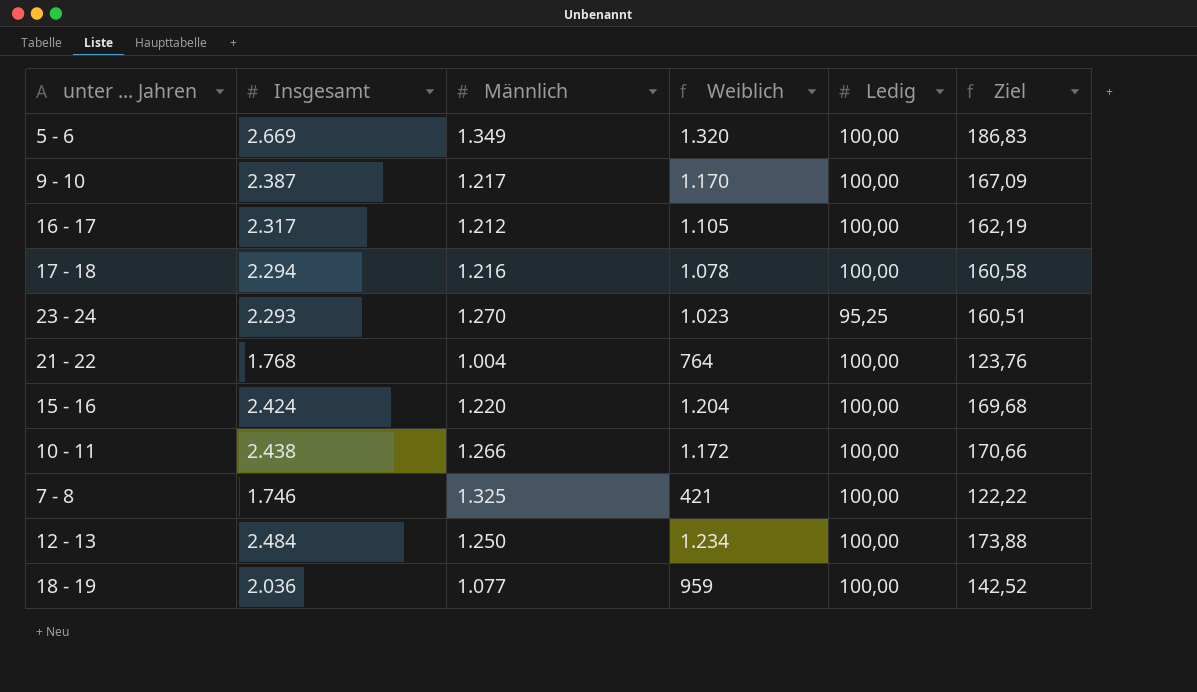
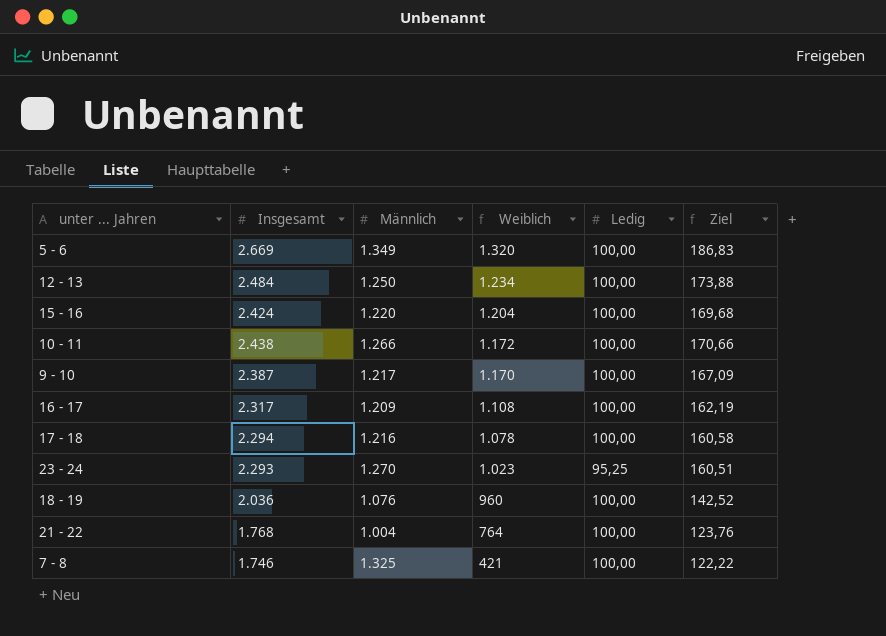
row order: none -> Weiblich descending
16 - 17 | Männlich: 1.212 -> 1.209
16 - 17 | Weiblich: 1.105 -> 1.108
18 - 19 | Männlich: 1.077 -> 1.076
18 - 19 | Weiblich: 959 -> 960

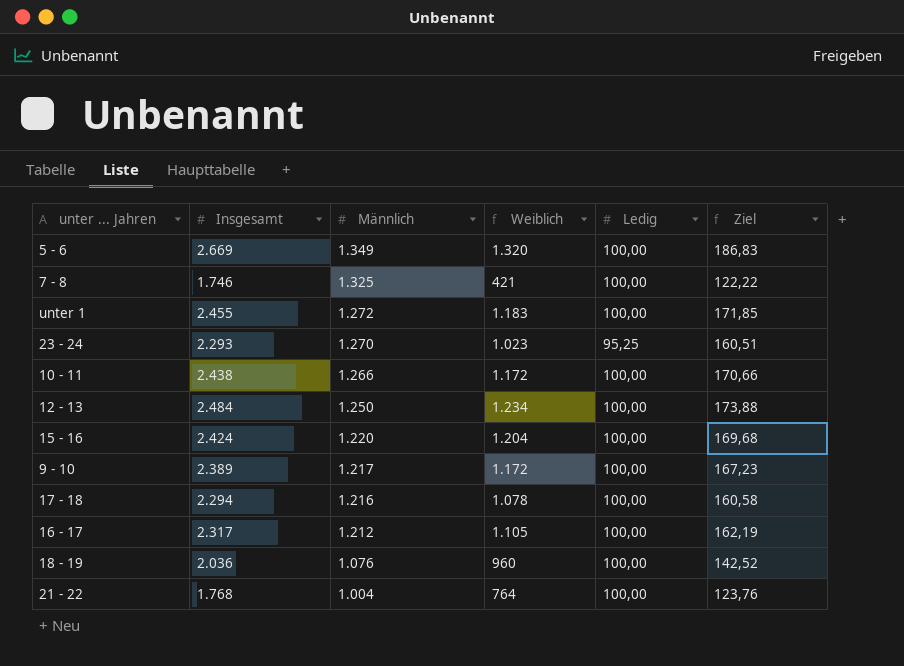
row order: Weiblich descending -> Männlich descending
row unter 1: none -> 2.455 | 1.272 | 1.183 | 100,00 | 171,85
9 - 10 | Insgesamt: 2.387 -> 2.389
9 - 10 | Weiblich: 1.170 -> 1.172
9 - 10 | Ziel: 167,09 -> 167,23
16 - 17 | Männlich: 1.209 -> 1.212
16 - 17 | Weiblich: 1.108 -> 1.105

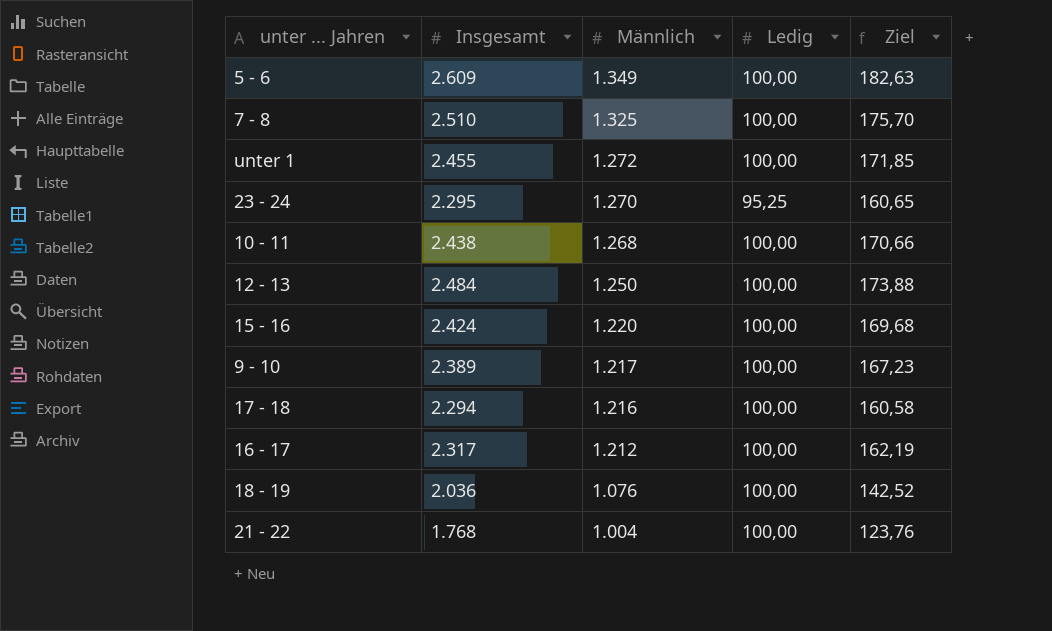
column Weiblich | formula: [Insgesamt] - [Männlich] -> none
5 - 6 | Insgesamt: 2.669 -> 2.609
5 - 6 | Ziel: 186,83 -> 182,63
7 - 8 | Insgesamt: 1.746 -> 2.510
7 - 8 | Ziel: 122,22 -> 175,70
23 - 24 | Insgesamt: 2.293 -> 2.295
23 - 24 | Ziel: 160,51 -> 160,65
10 - 11 | Männlich: 1.266 -> 1.268

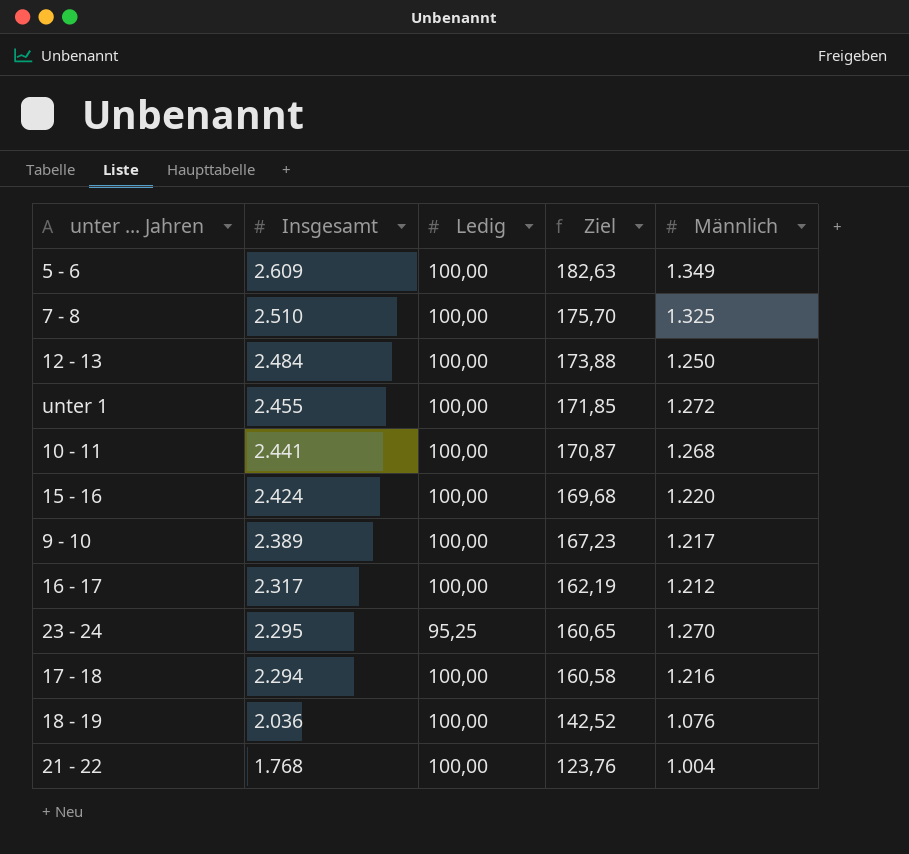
row order: Männlich descending -> Insgesamt descending
column Männlich | position: 3 -> 5
10 - 11 | Insgesamt: 2.438 -> 2.441
10 - 11 | Ziel: 170,66 -> 170,87

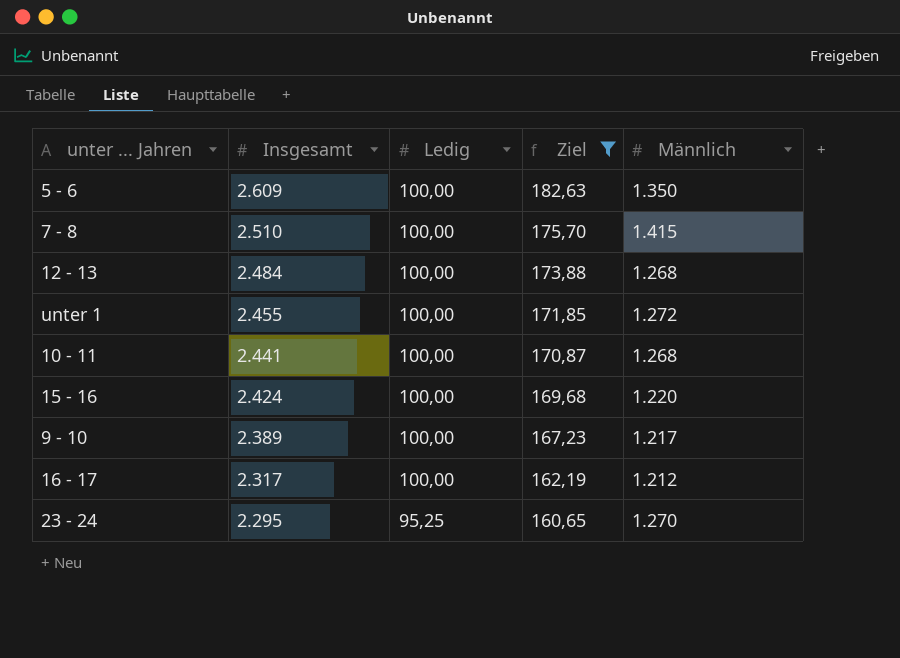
filter: none -> Ziel >= 160,65
5 - 6 | Männlich: 1.349 -> 1.350
7 - 8 | Männlich: 1.325 -> 1.415
12 - 13 | Männlich: 1.250 -> 1.268

